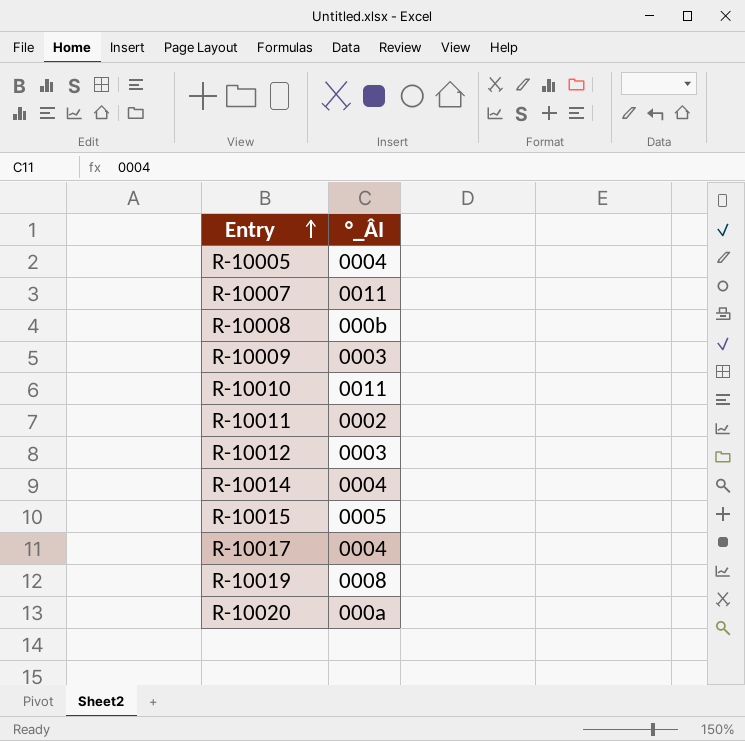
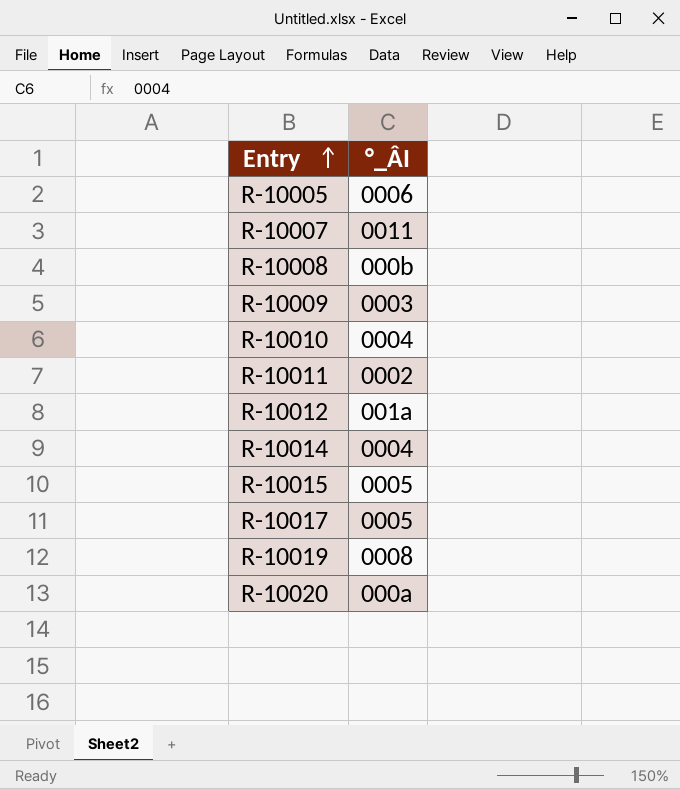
R-10005 | °_ÂI: 0004 -> 0006
R-10010 | °_ÂI: 0011 -> 0004
R-10012 | °_ÂI: 0003 -> 001a
R-10017 | °_ÂI: 0004 -> 0005

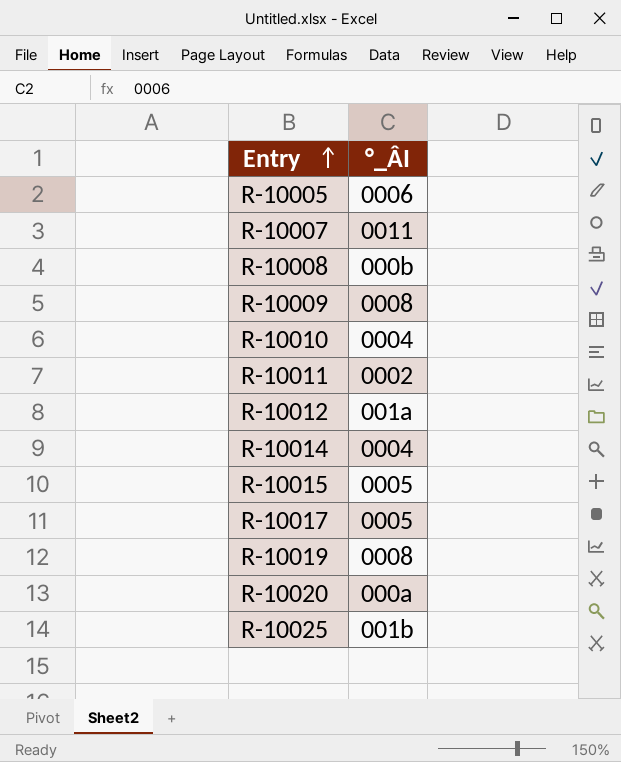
R-10009 | °_ÂI: 0003 -> 0008
row R-10025: none -> 001b

